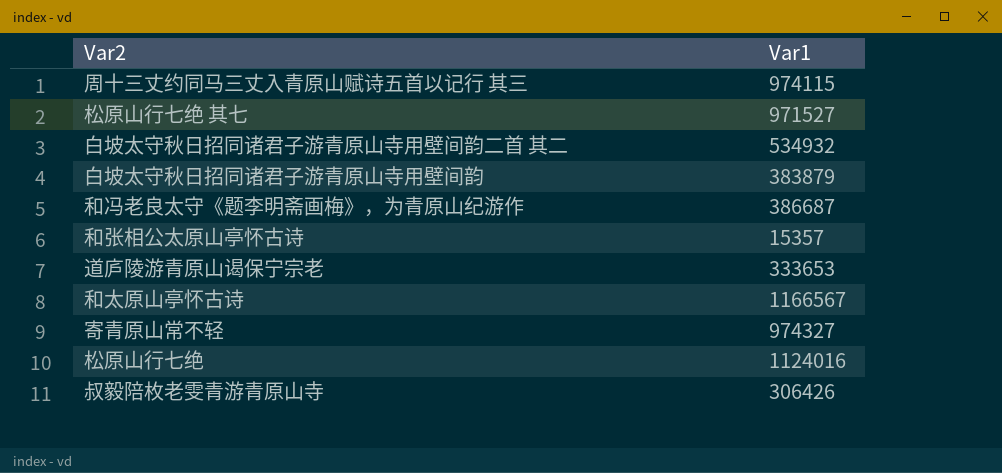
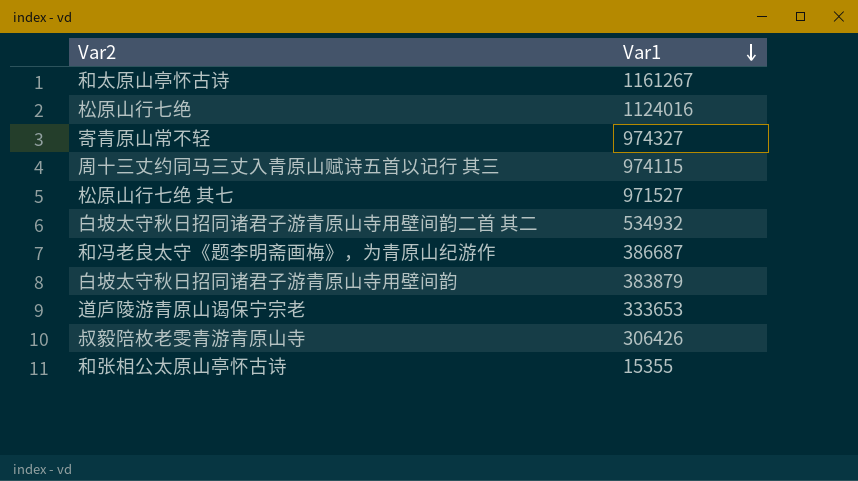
row order: none -> Var1 descending
和太原山亭怀古诗 | Var1: 1166567 -> 1161267
和张相公太原山亭怀古诗 | Var1: 15357 -> 15355

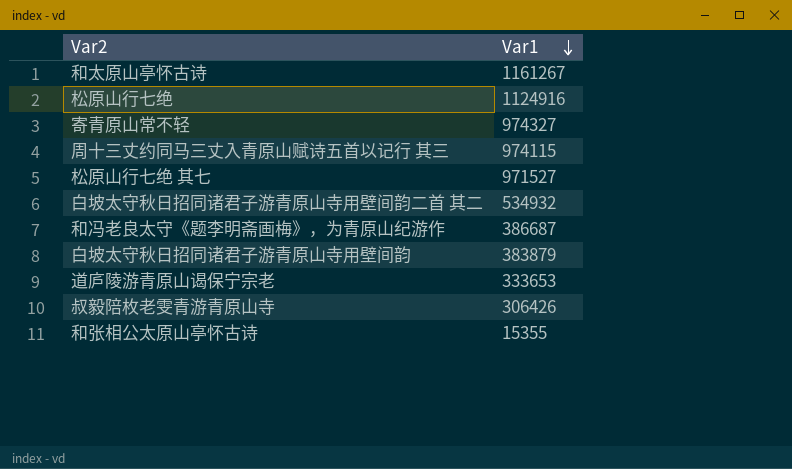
松原山行七绝 | Var1: 1124016 -> 1124916

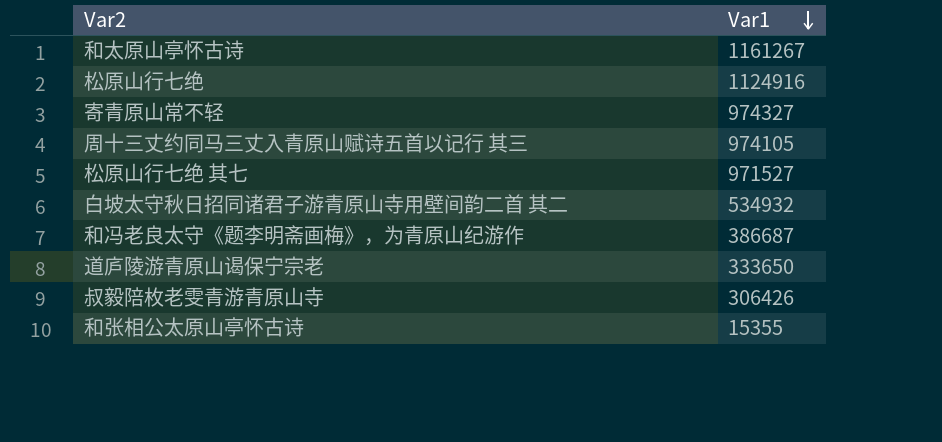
row 白坡太守秋日招同诸君子游青原山寺用壁间韵: 383879 -> none
周十三丈约同马三丈入青原山赋诗五首以记行 其三 | Var1: 974115 -> 974105
道庐陵游青原山谒保宁宗老 | Var1: 333653 -> 333650

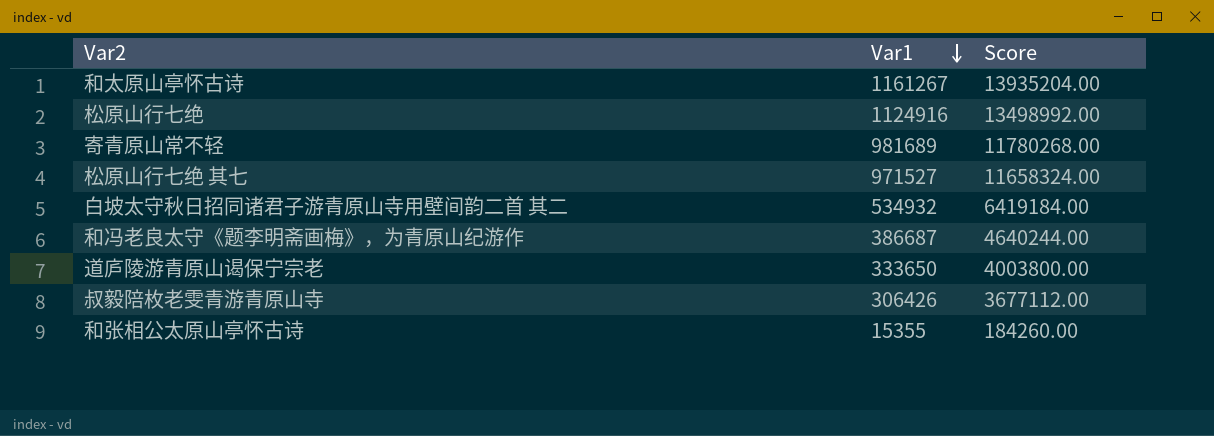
column Score | formula: none -> [Var1] * 12
row 周十三丈约同马三丈入青原山赋诗五首以记行 其三: 974105 -> none
寄青原山常不轻 | Var1: 974327 -> 981689

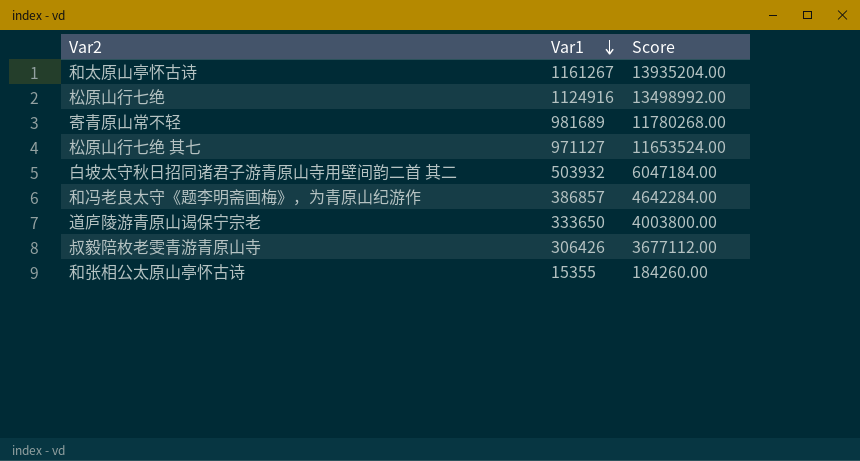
松原山行七绝 其七 | Var1: 971527 -> 971127
松原山行七绝 其七 | Score: 11658324.00 -> 11653524.00
白坡太守秋日招同诸君子游青原山寺用壁间韵二首 其二 | Var1: 534932 -> 503932
白坡太守秋日招同诸君子游青原山寺用壁间韵二首 其二 | Score: 6419184.00 -> 6047184.00
和冯老良太守《题李明斋画梅》，为青原山纪游作 | Var1: 386687 -> 386857
和冯老良太守《题李明斋画梅》，为青原山纪游作 | Score: 4640244.00 -> 4642284.00

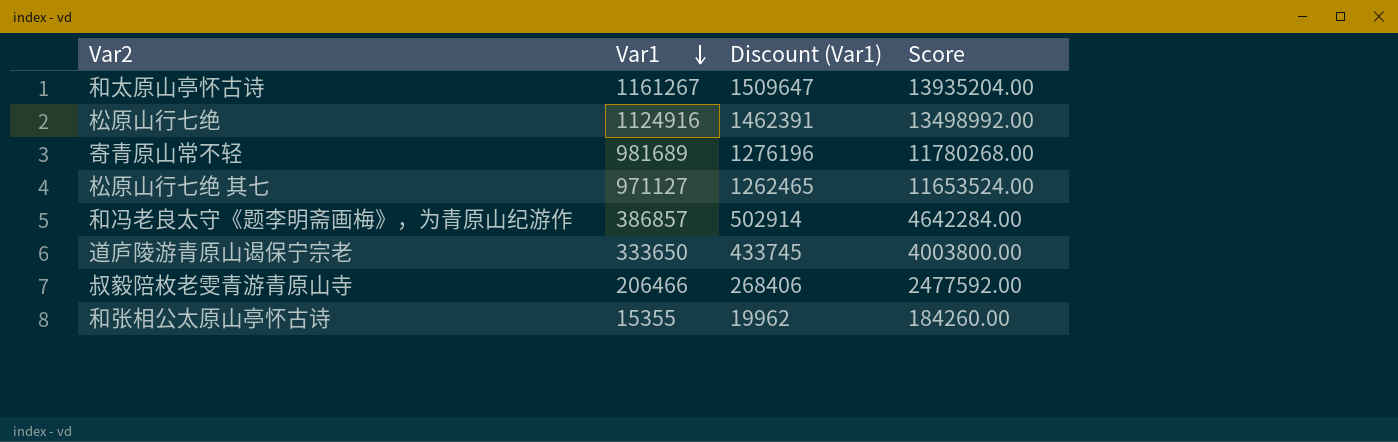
column Discount (Var1) | formula: none -> [Var1] * 1.3
row 白坡太守秋日招同诸君子游青原山寺用壁间韵二首 其二: 503932 | 6047184.00 -> none
叔毅陪枚老雯青游青原山寺 | Var1: 306426 -> 206466
叔毅陪枚老雯青游青原山寺 | Score: 3677112.00 -> 2477592.00

